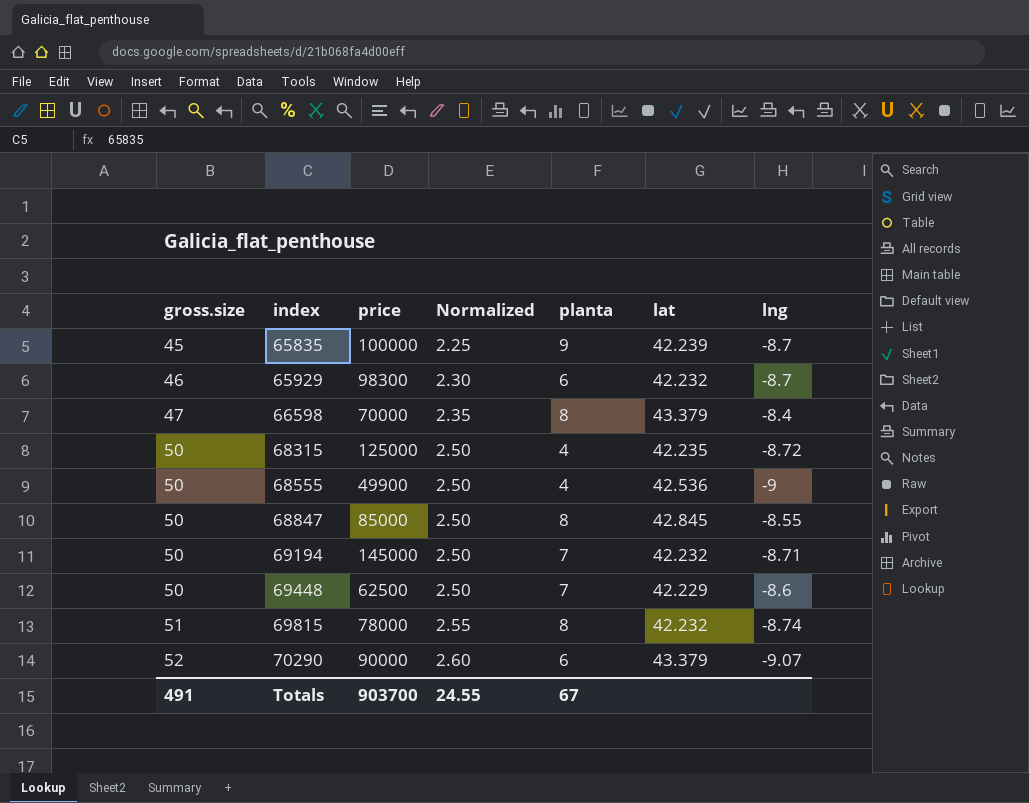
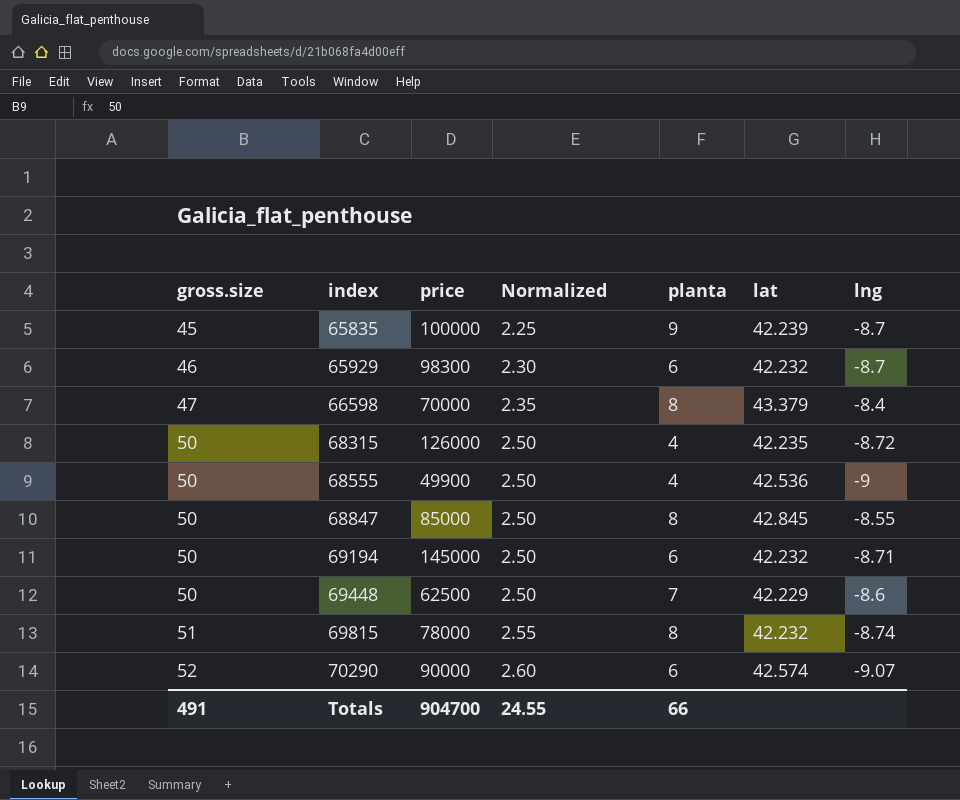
68315 | price: 125000 -> 126000
69194 | planta: 7 -> 6
70290 | lat: 43.379 -> 42.574
Totals | price: 903700 -> 904700
Totals | planta: 67 -> 66

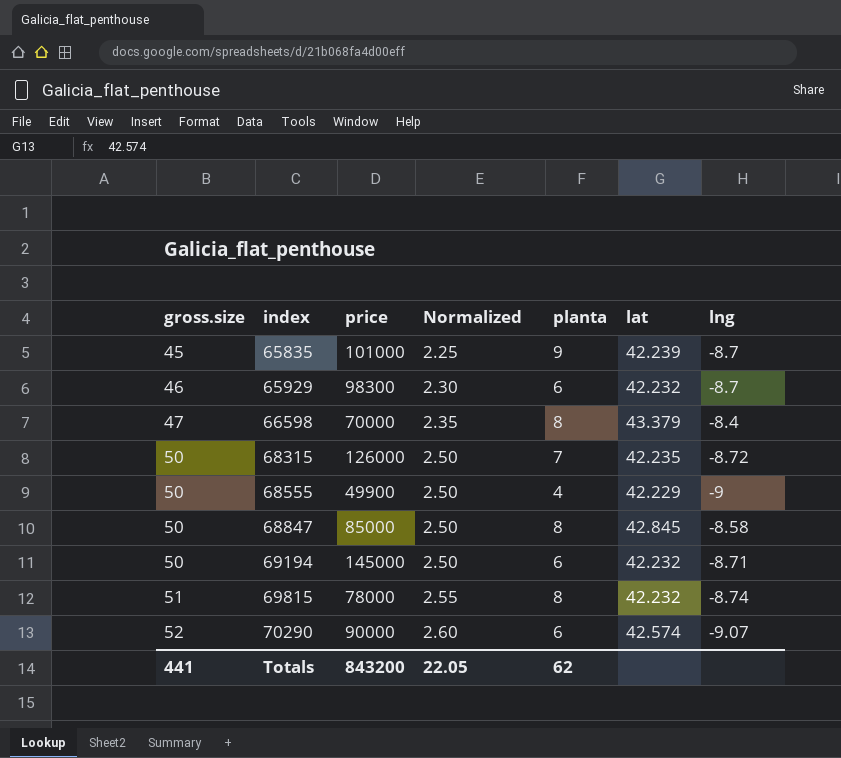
row 69448: 50 | 62500 | 2.50 | 7 | 42.229 | -8.6 -> none
65835 | price: 100000 -> 101000
68315 | planta: 4 -> 7
68555 | lat: 42.536 -> 42.229
68847 | lng: -8.55 -> -8.58
Totals | gross.size: 491 -> 441
Totals | price: 904700 -> 843200
Totals | Normalized: 24.55 -> 22.05
Totals | planta: 66 -> 62

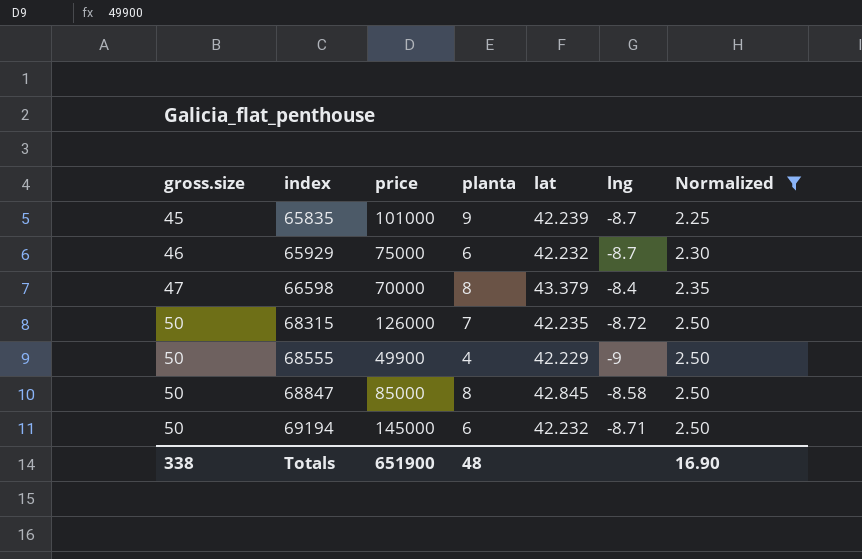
filter: none -> Normalized <= 2.50
column Normalized | position: 4 -> 7
65929 | price: 98300 -> 75000
Totals | gross.size: 441 -> 338
Totals | price: 843200 -> 651900
Totals | planta: 62 -> 48
Totals | Normalized: 22.05 -> 16.90

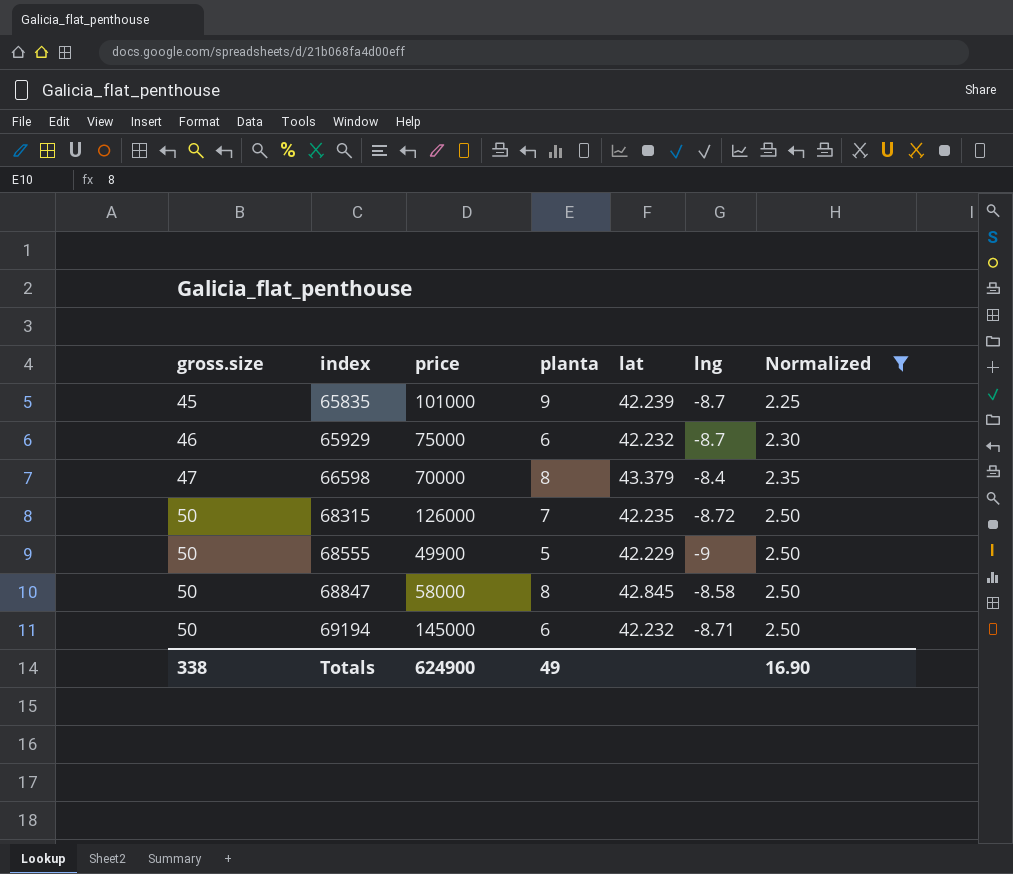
68555 | planta: 4 -> 5
68847 | price: 85000 -> 58000
Totals | price: 651900 -> 624900
Totals | planta: 48 -> 49

